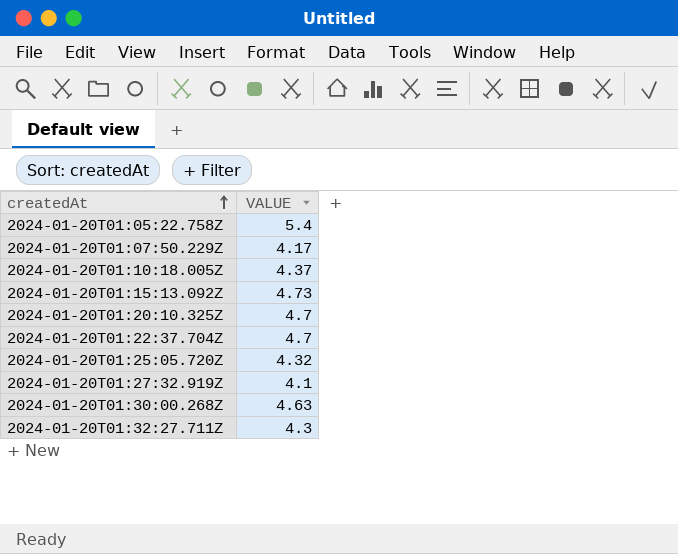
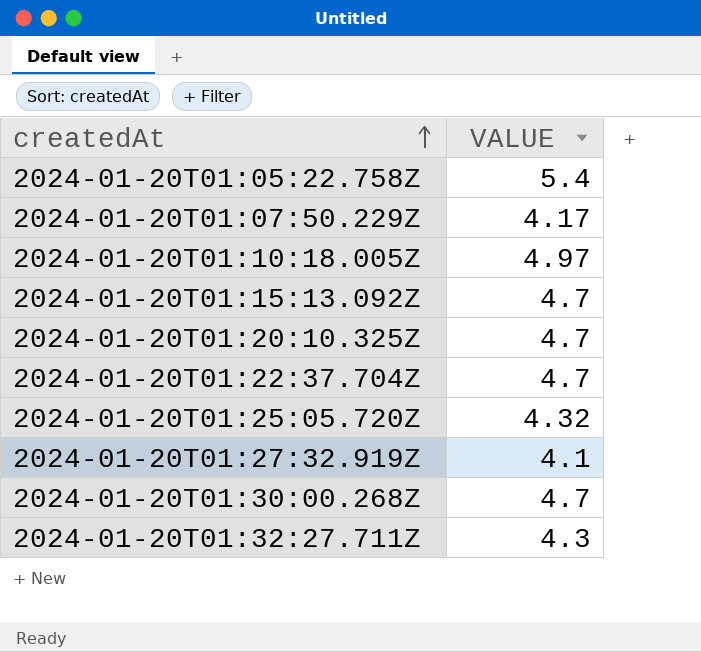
2024-01-20T01:10:18.005Z | VALUE: 4.37 -> 4.97
2024-01-20T01:15:13.092Z | VALUE: 4.73 -> 4.7
2024-01-20T01:30:00.268Z | VALUE: 4.63 -> 4.7

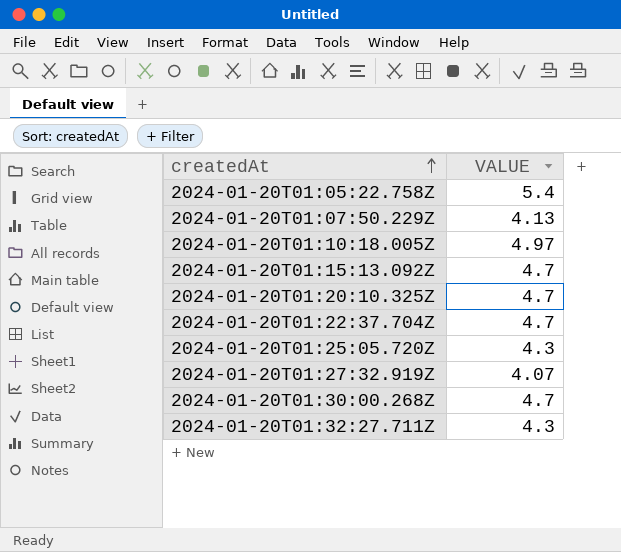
2024-01-20T01:07:50.229Z | VALUE: 4.17 -> 4.13
2024-01-20T01:25:05.720Z | VALUE: 4.32 -> 4.3
2024-01-20T01:27:32.919Z | VALUE: 4.1 -> 4.07

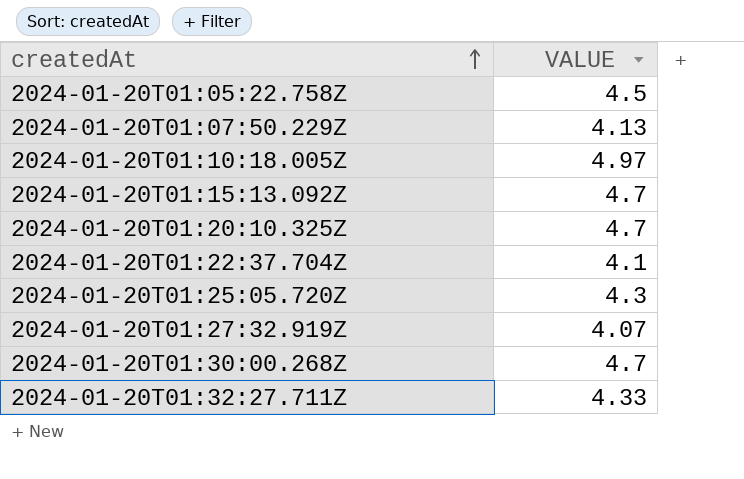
2024-01-20T01:05:22.758Z | VALUE: 5.4 -> 4.5
2024-01-20T01:22:37.704Z | VALUE: 4.7 -> 4.1
2024-01-20T01:32:27.711Z | VALUE: 4.3 -> 4.33

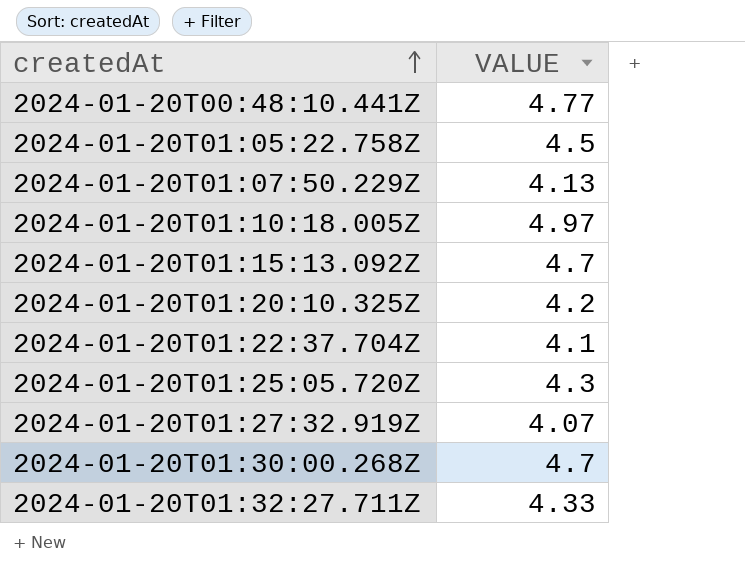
row 2024-01-20T00:48:10.441Z: none -> 4.77
2024-01-20T01:20:10.325Z | VALUE: 4.7 -> 4.2

